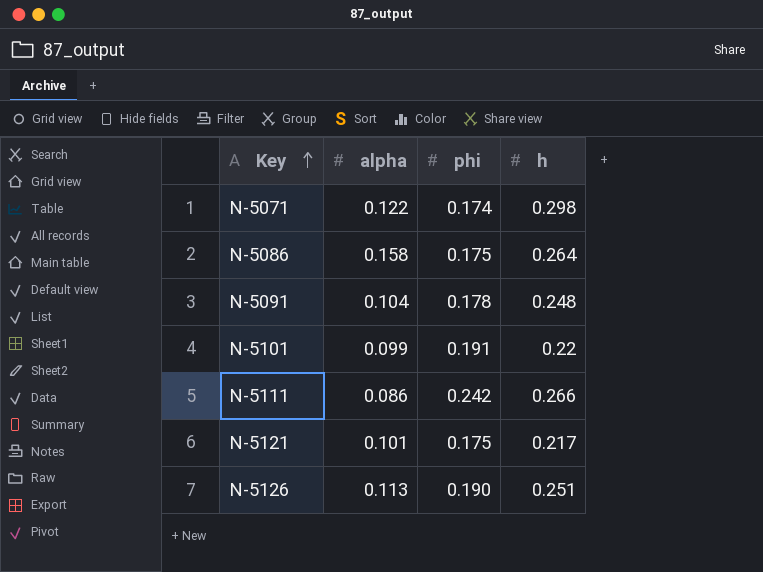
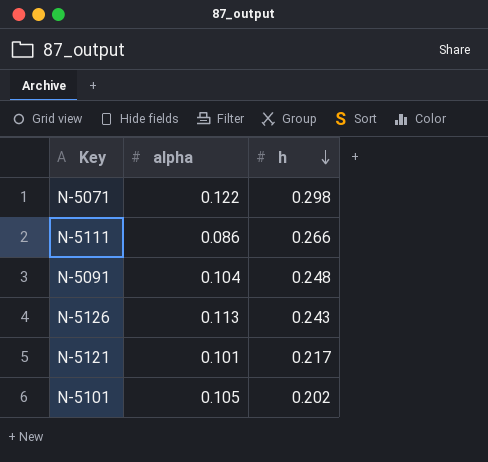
row order: Key ascending -> h descending
column phi | position: 3 -> none
row N-5086: 0.158 | 0.175 | 0.264 -> none
N-5126 | h: 0.251 -> 0.243
N-5101 | alpha: 0.099 -> 0.105
N-5101 | h: 0.22 -> 0.202

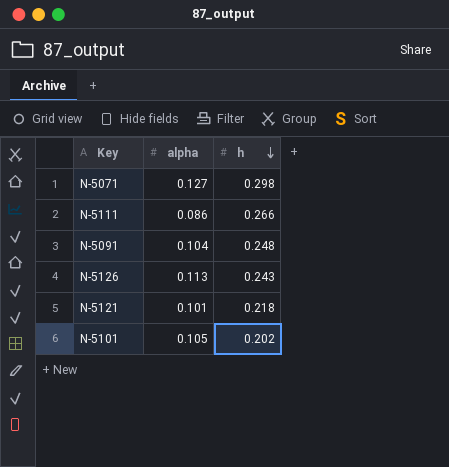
N-5071 | alpha: 0.122 -> 0.127
N-5121 | h: 0.217 -> 0.218

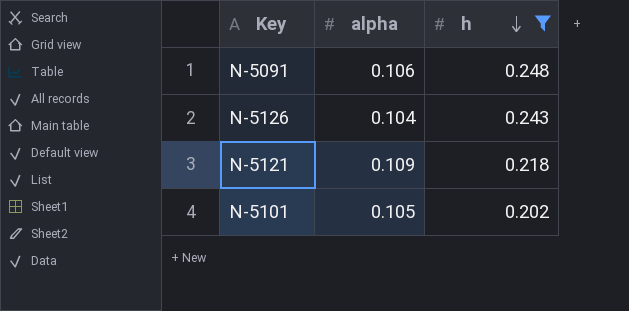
filter: none -> h <= 0.248
N-5091 | alpha: 0.104 -> 0.106
N-5126 | alpha: 0.113 -> 0.104
N-5121 | alpha: 0.101 -> 0.109

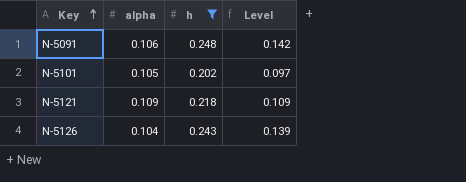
row order: h descending -> Key ascending
column Level | formula: none -> [h] - [alpha]

